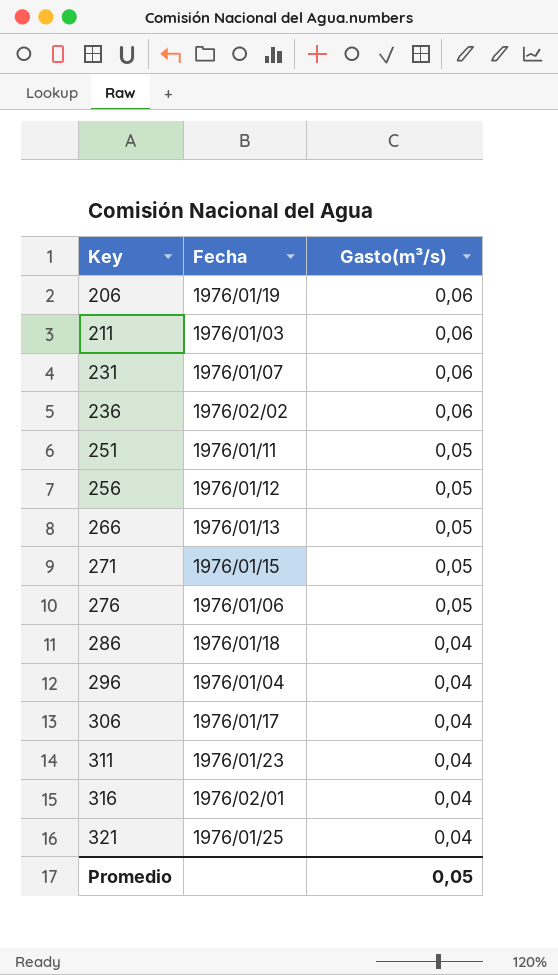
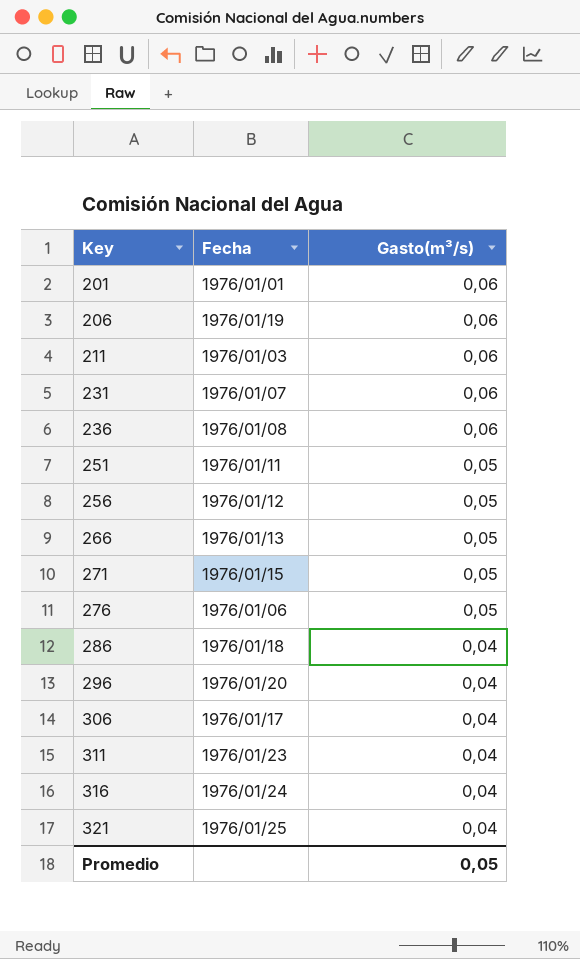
row 201: none -> 1976/01/01 | 0,06
236 | Fecha: 1976/02/02 -> 1976/01/08
296 | Fecha: 1976/01/04 -> 1976/01/20
316 | Fecha: 1976/02/01 -> 1976/01/24

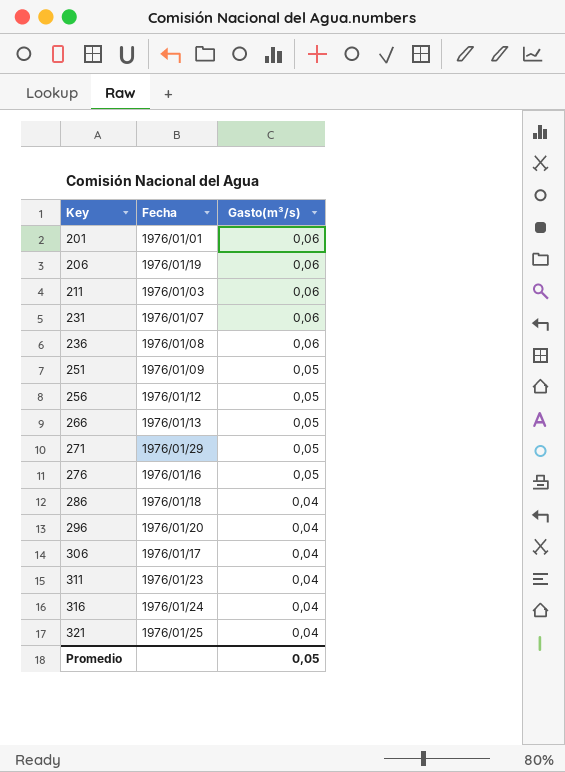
251 | Fecha: 1976/01/11 -> 1976/01/09
271 | Fecha: 1976/01/15 -> 1976/01/29
276 | Fecha: 1976/01/06 -> 1976/01/16

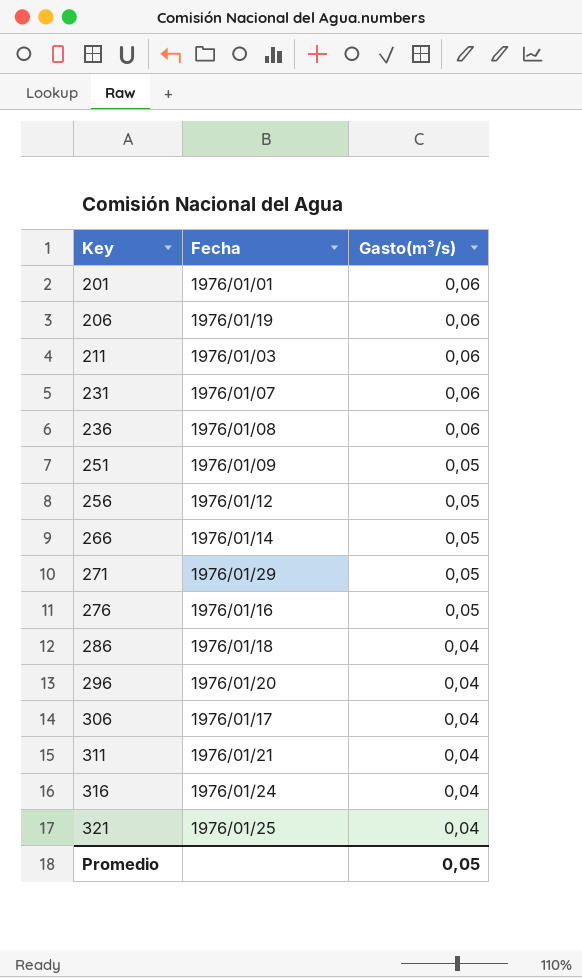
266 | Fecha: 1976/01/13 -> 1976/01/14
311 | Fecha: 1976/01/23 -> 1976/01/21

